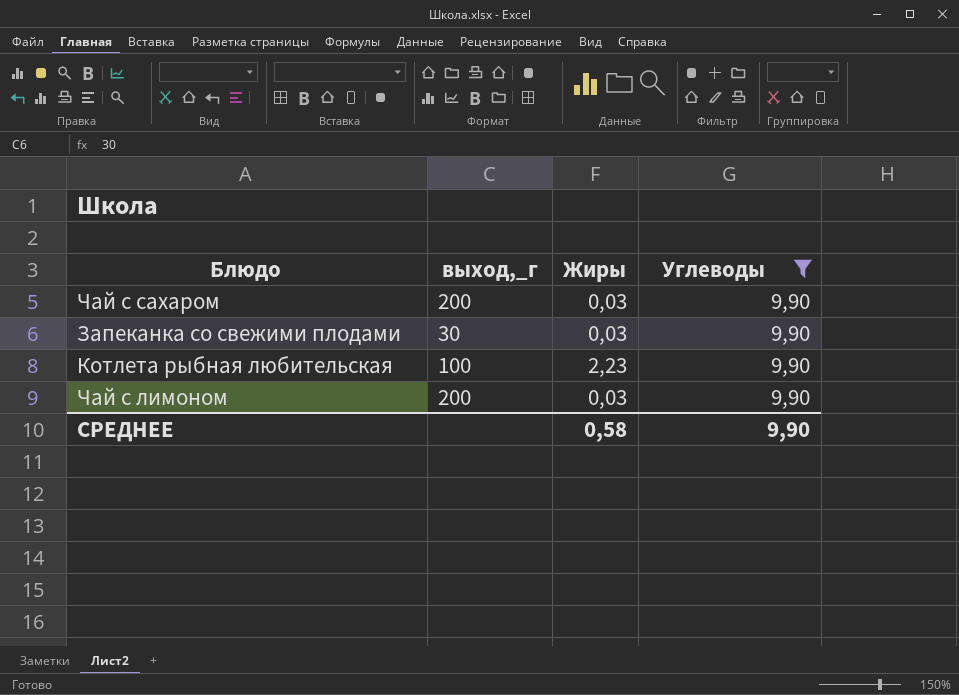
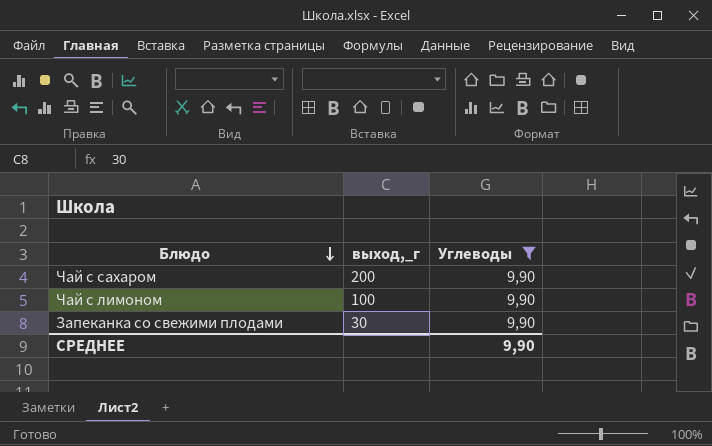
row order: none -> Блюдо descending
column Жиры | position: 3 -> none
row Котлета рыбная любительская: 100 | 2,23 | 9,90 -> none
Чай с лимоном | выход,_г: 200 -> 100

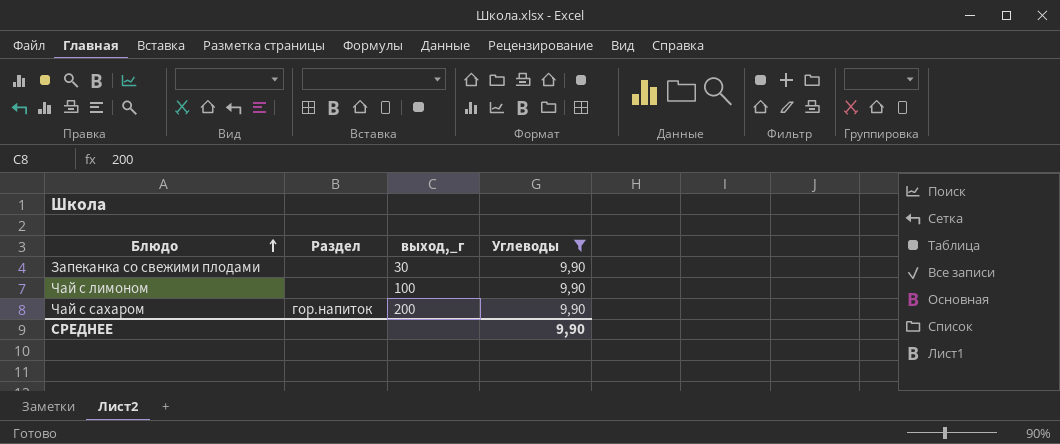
row order: Блюдо descending -> Блюдо ascending
column Раздел | position: none -> 2

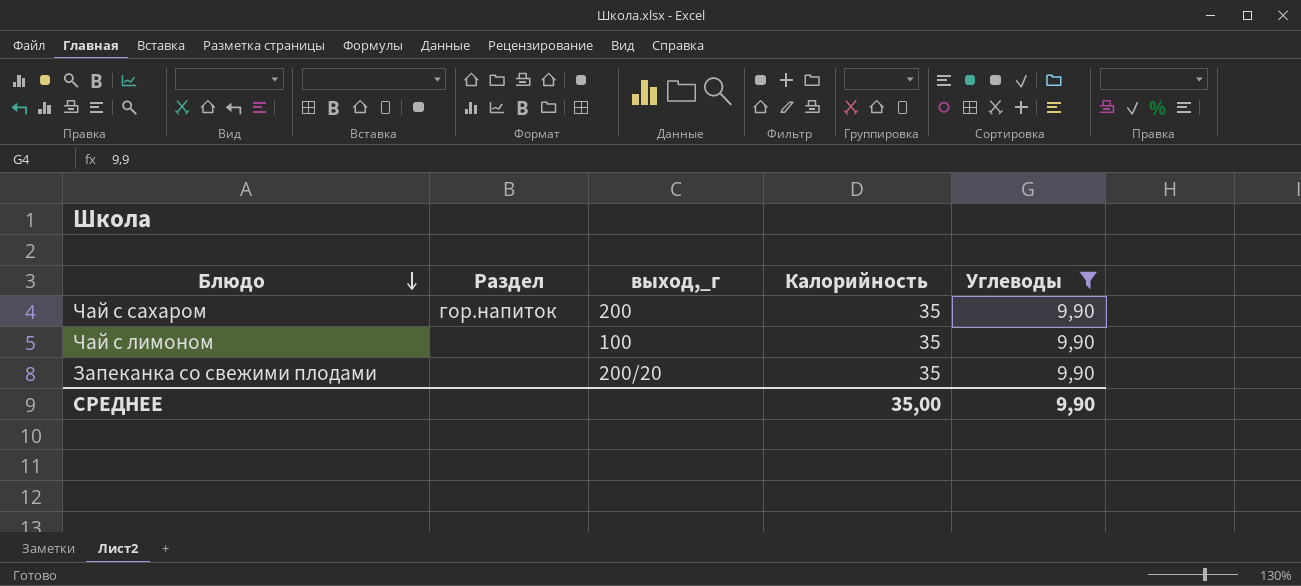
row order: Блюдо ascending -> Блюдо descending
column Калорийность | position: none -> 4
Запеканка со свежими плодами | выход,_г: 30 -> 200/20

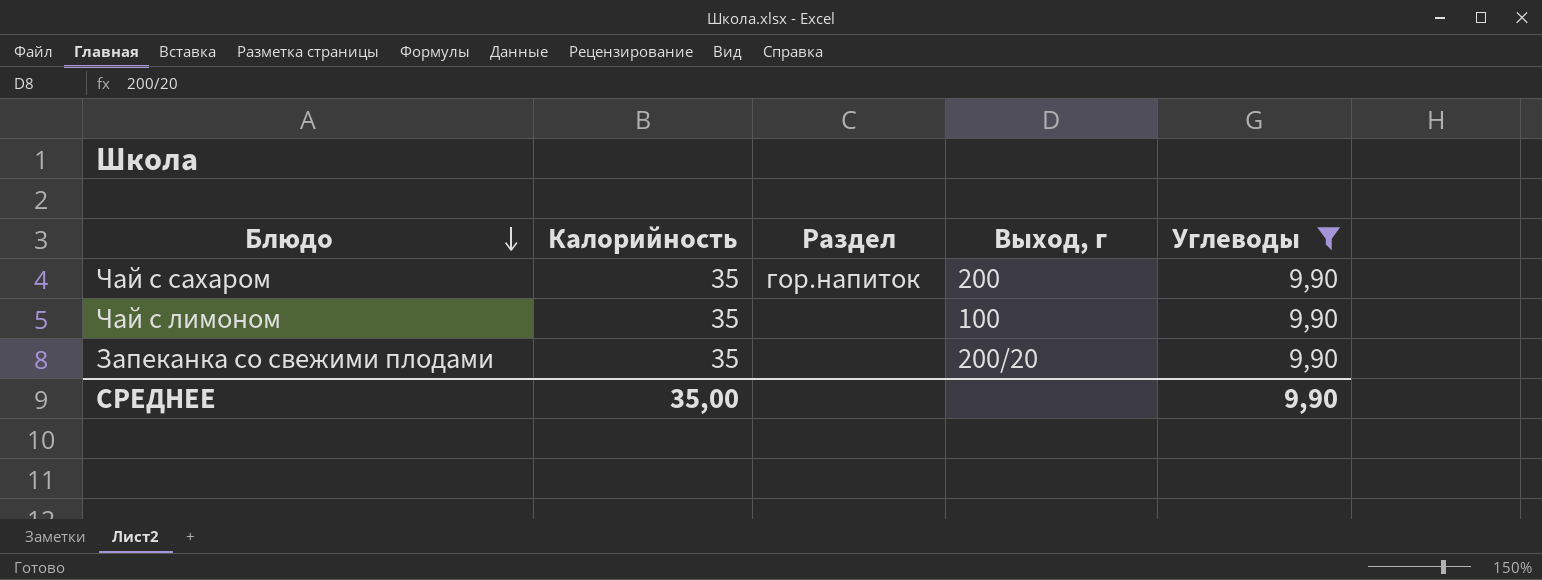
column Калорийность | position: 4 -> 2
column name: выход,_г -> Выход, г

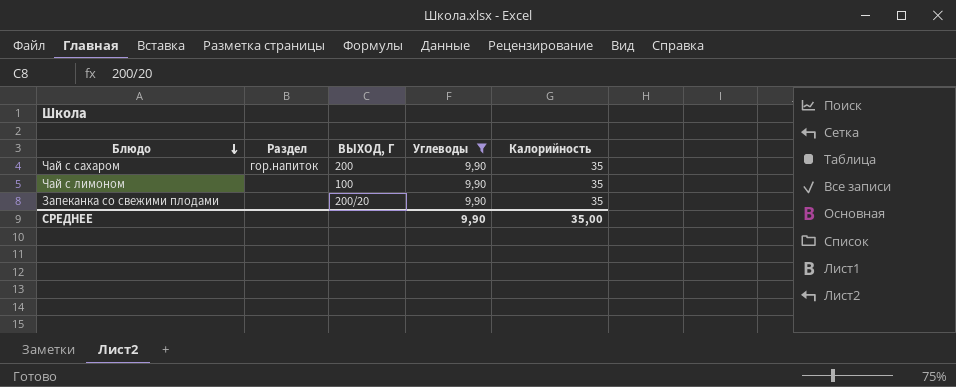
column name: Выход, г -> ВЫХОД, Г
column Калорийность | position: 2 -> 5

